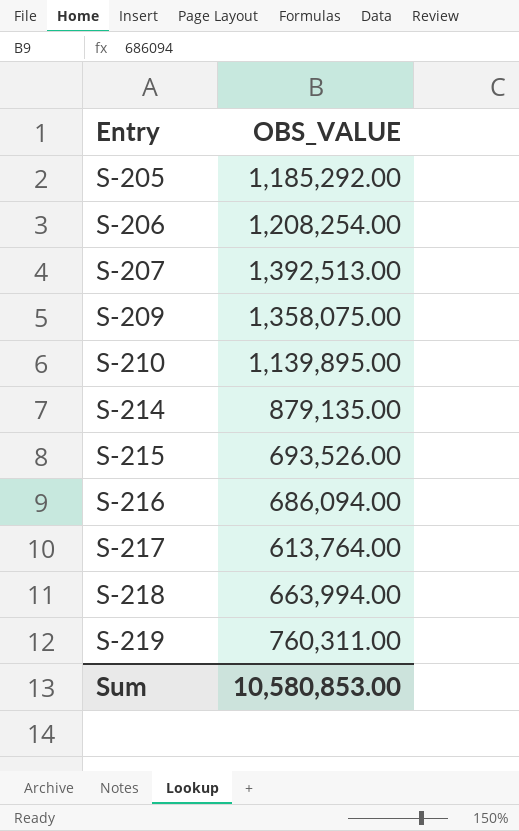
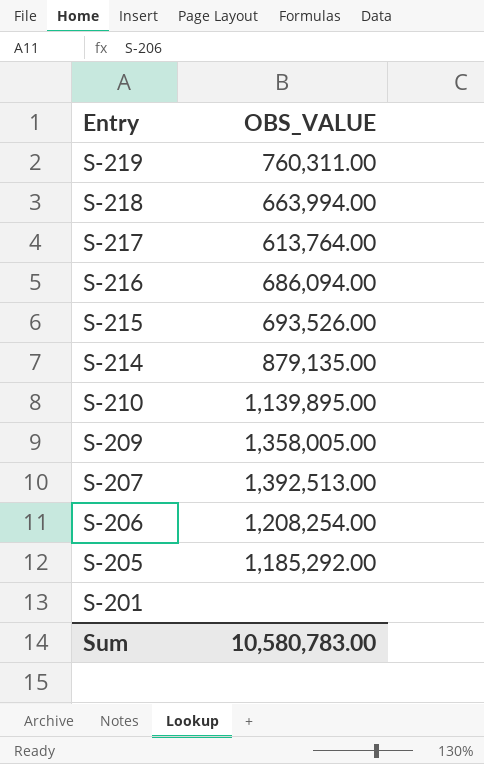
row order: Entry ascending -> Entry descending
S-209 | OBS_VALUE: 1,358,075.00 -> 1,358,005.00
row S-201: none -> none
Sum | OBS_VALUE: 10,580,853.00 -> 10,580,783.00

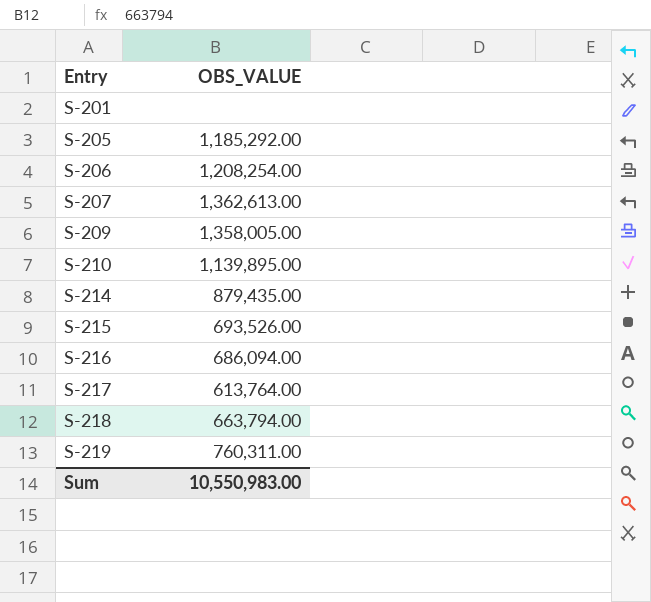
row order: Entry descending -> Entry ascending
S-207 | OBS_VALUE: 1,392,513.00 -> 1,362,613.00
S-214 | OBS_VALUE: 879,135.00 -> 879,435.00
S-218 | OBS_VALUE: 663,994.00 -> 663,794.00
Sum | OBS_VALUE: 10,580,783.00 -> 10,550,983.00

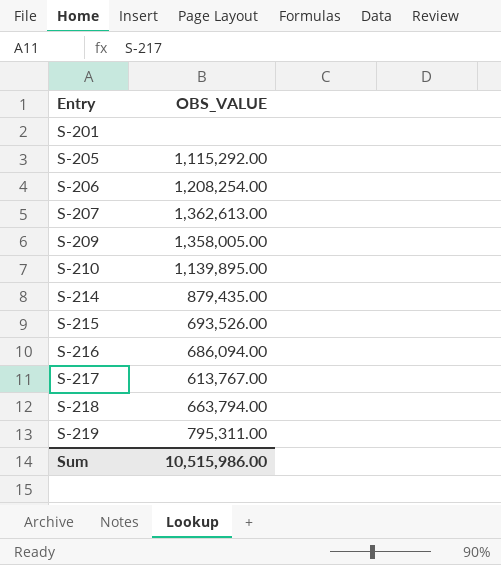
S-205 | OBS_VALUE: 1,185,292.00 -> 1,115,292.00
S-217 | OBS_VALUE: 613,764.00 -> 613,767.00
S-219 | OBS_VALUE: 760,311.00 -> 795,311.00
Sum | OBS_VALUE: 10,550,983.00 -> 10,515,986.00

